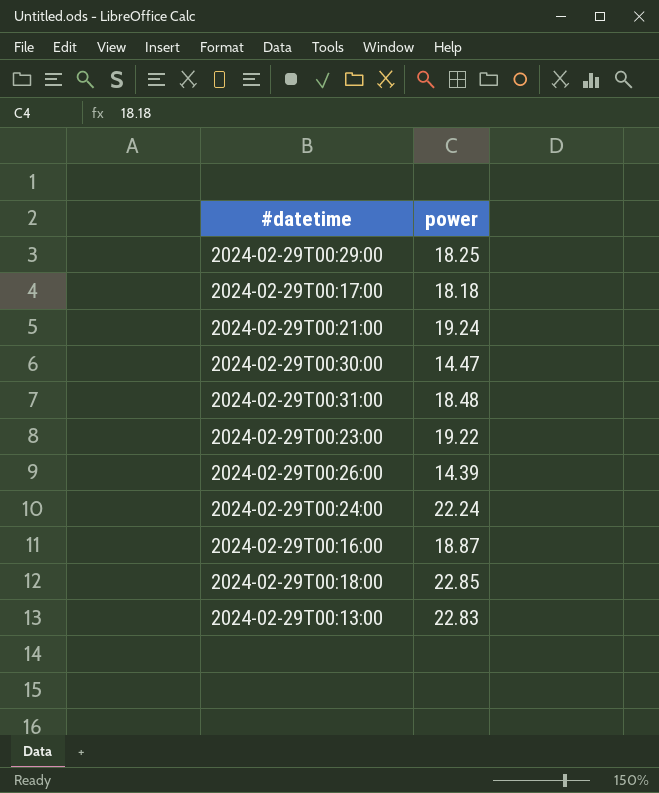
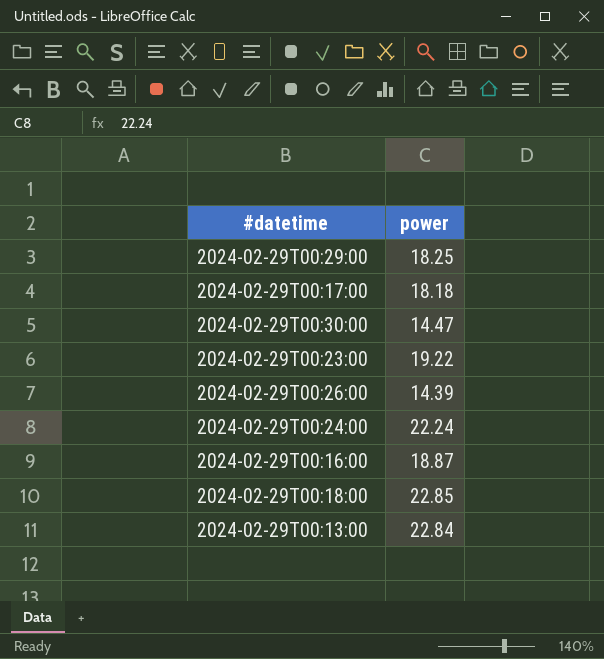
row 2024-02-29T00:21:00: 19.24 -> none
row 2024-02-29T00:31:00: 18.48 -> none
2024-02-29T00:13:00 | power: 22.83 -> 22.84

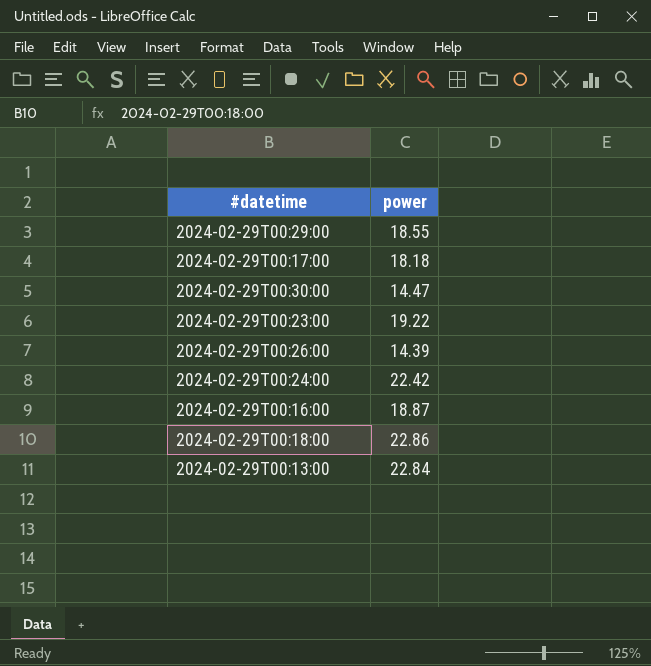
2024-02-29T00:29:00 | power: 18.25 -> 18.55
2024-02-29T00:24:00 | power: 22.24 -> 22.42
2024-02-29T00:18:00 | power: 22.85 -> 22.86

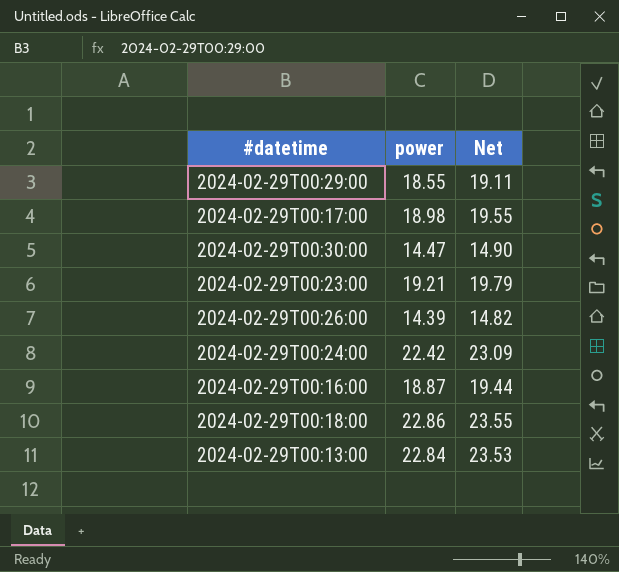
column Net | formula: none -> [power] * 1.03
2024-02-29T00:17:00 | power: 18.18 -> 18.98
2024-02-29T00:23:00 | power: 19.22 -> 19.21

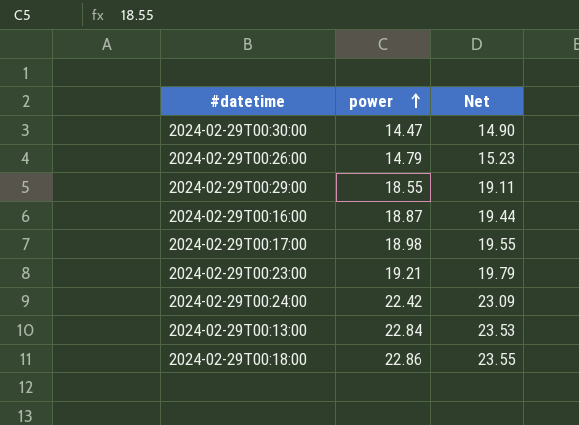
row order: none -> power ascending
2024-02-29T00:26:00 | power: 14.39 -> 14.79
2024-02-29T00:26:00 | Net: 14.82 -> 15.23

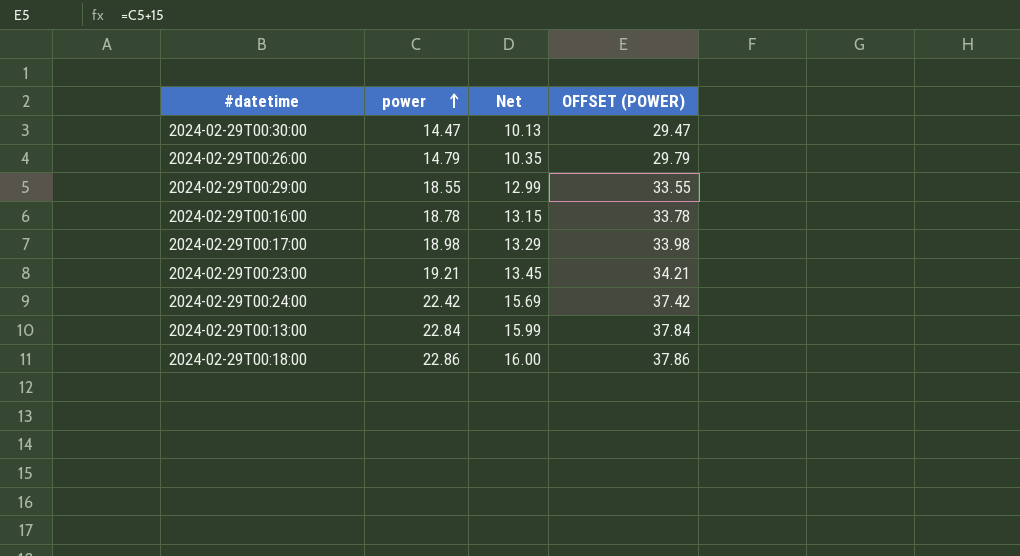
column Net | formula: [power] * 1.03 -> [power] * 0.7
column OFFSET (POWER) | formula: none -> [power] + 15
2024-02-29T00:16:00 | power: 18.87 -> 18.78

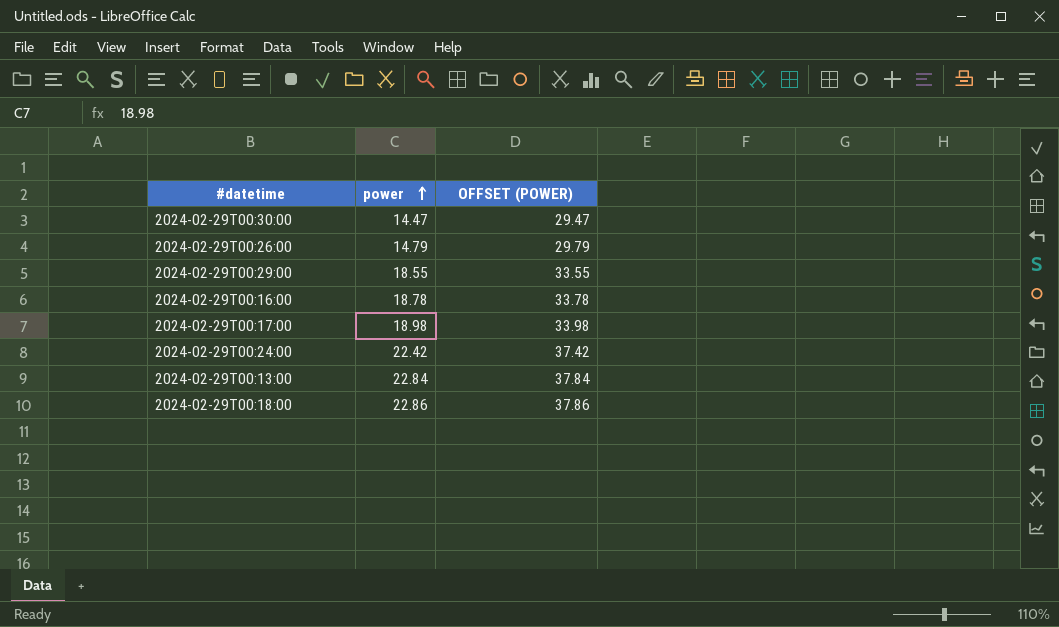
column Net | formula: [power] * 0.7 -> none
row 2024-02-29T00:23:00: 19.21 | 13.45 | 34.21 -> none

